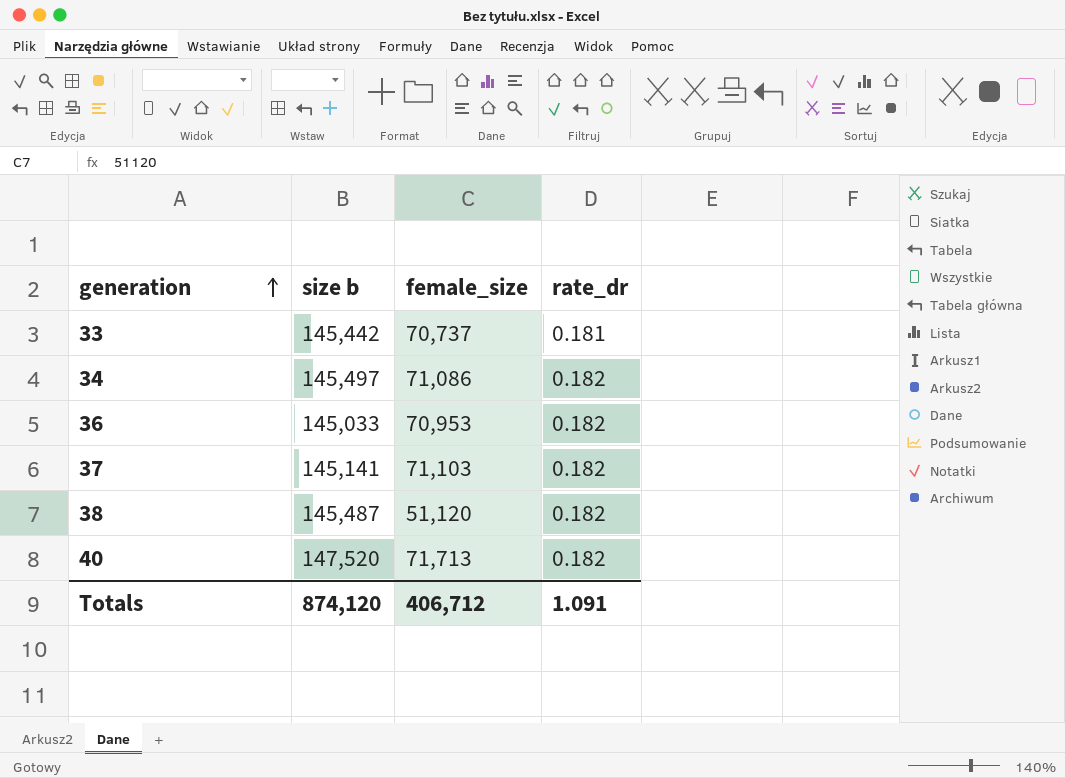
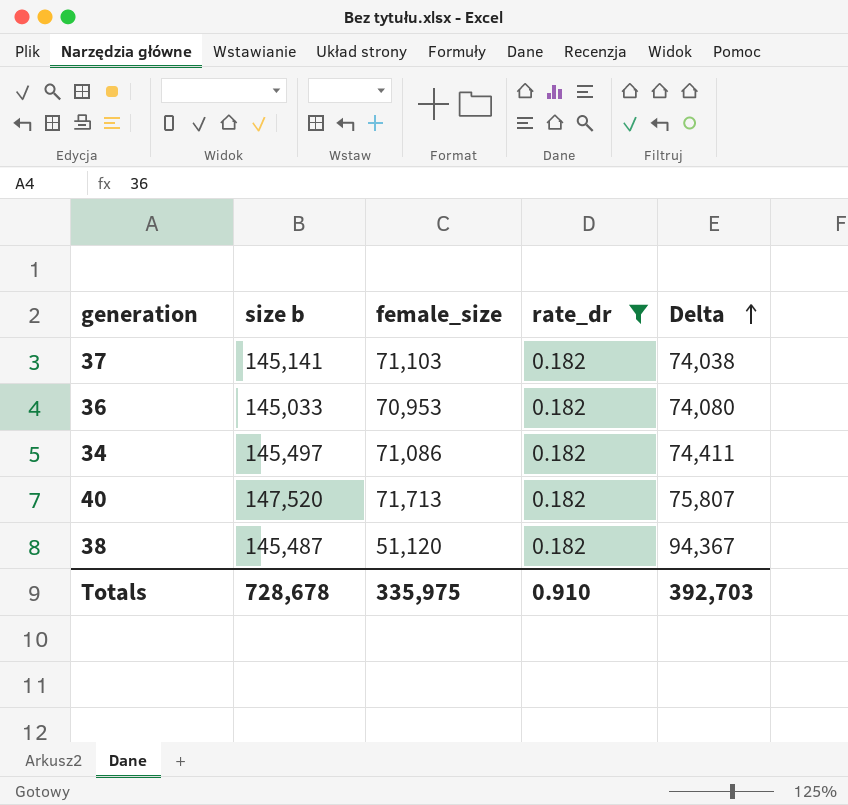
filter: none -> rate_dr = 0.182
row order: generation ascending -> Delta ascending
column Delta | formula: none -> [size b] - [female_size]
Totals | size b: 874,120 -> 728,678
Totals | female_size: 406,712 -> 335,975
Totals | rate_dr: 1.091 -> 0.910

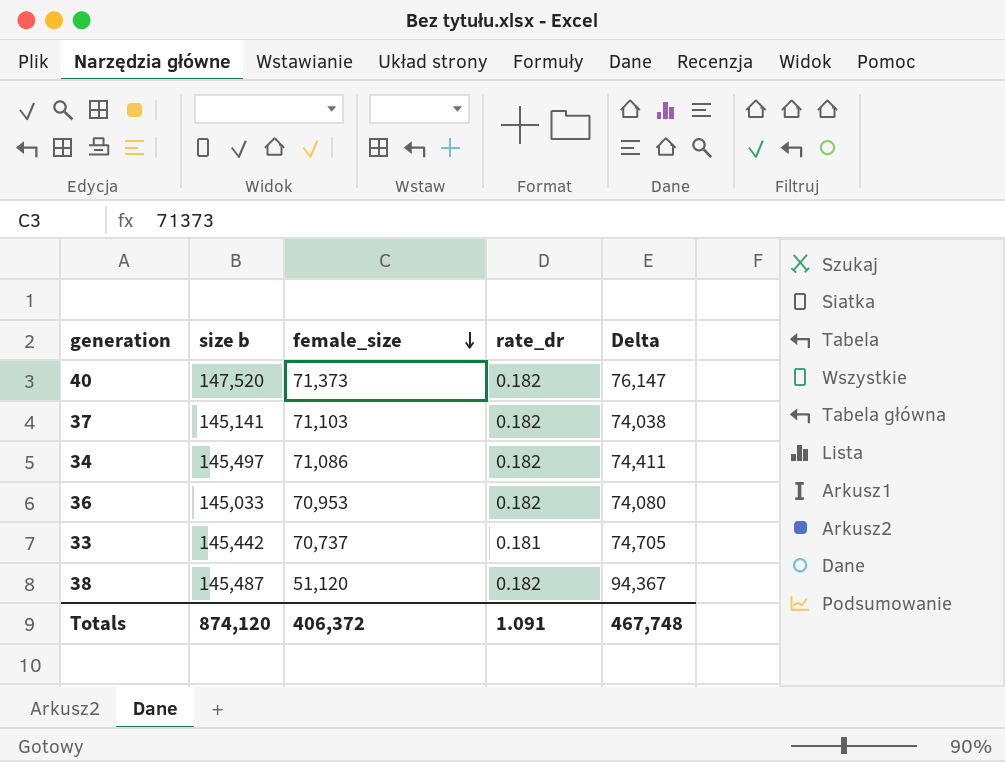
filter: rate_dr = 0.182 -> none
row order: Delta ascending -> female_size descending
40 | female_size: 71,713 -> 71,373
40 | Delta: 75,807 -> 76,147
Totals | size b: 728,678 -> 874,120
Totals | female_size: 335,975 -> 406,372
Totals | rate_dr: 0.910 -> 1.091
Totals | Delta: 392,703 -> 467,748

